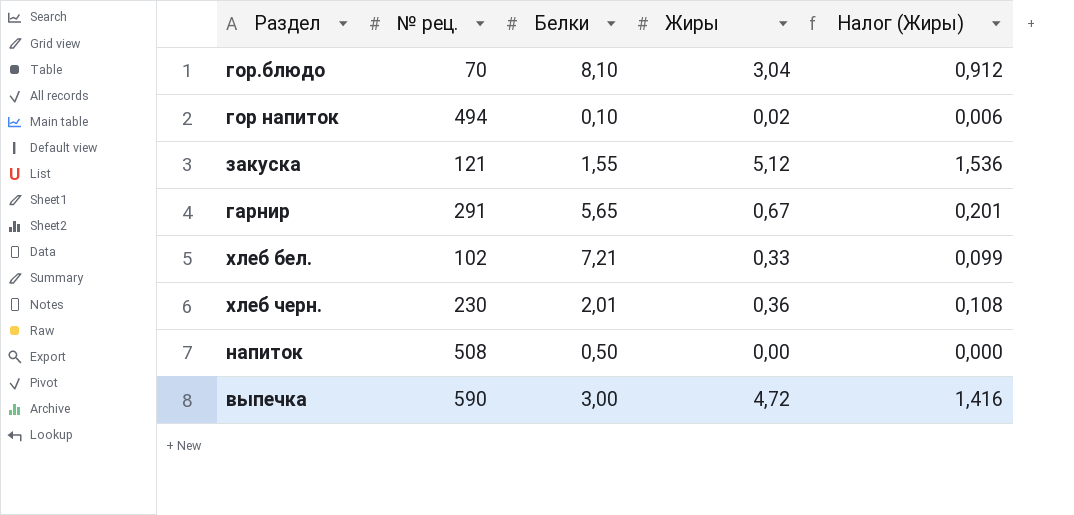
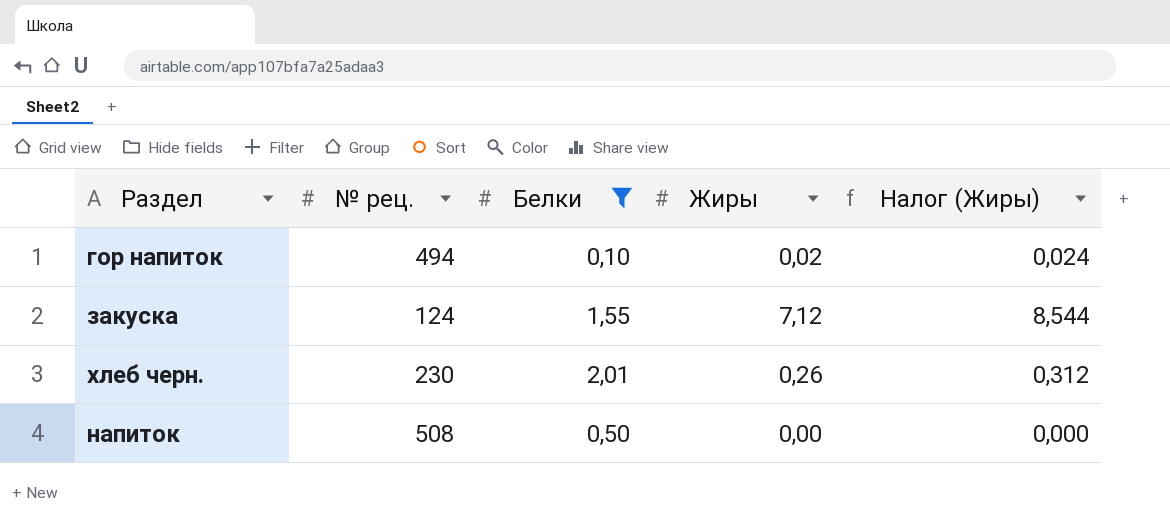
filter: none -> Белки <= 2,01
column Налог (Жиры) | formula: [Жиры] * 0,3 -> [Жиры] * 1,2
закуска | № рец.: 121 -> 124
закуска | Жиры: 5,12 -> 7,12
хлеб черн. | Жиры: 0,36 -> 0,26

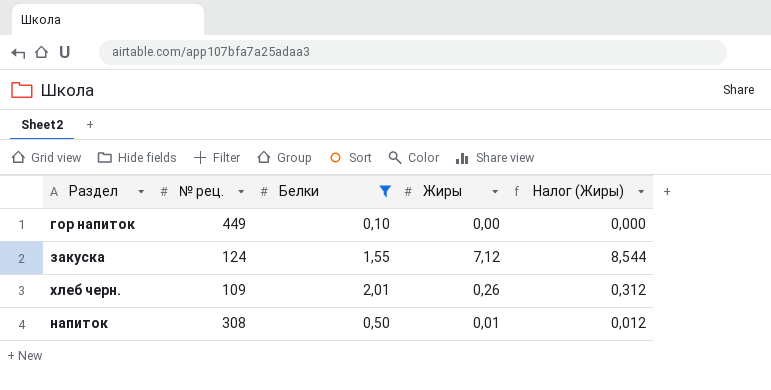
гор напиток | № рец.: 494 -> 449
гор напиток | Жиры: 0,02 -> 0,00
гор напиток | Налог (Жиры): 0,024 -> 0,000
хлеб черн. | № рец.: 230 -> 109
напиток | № рец.: 508 -> 308
напиток | Жиры: 0,00 -> 0,01
напиток | Налог (Жиры): 0,000 -> 0,012

